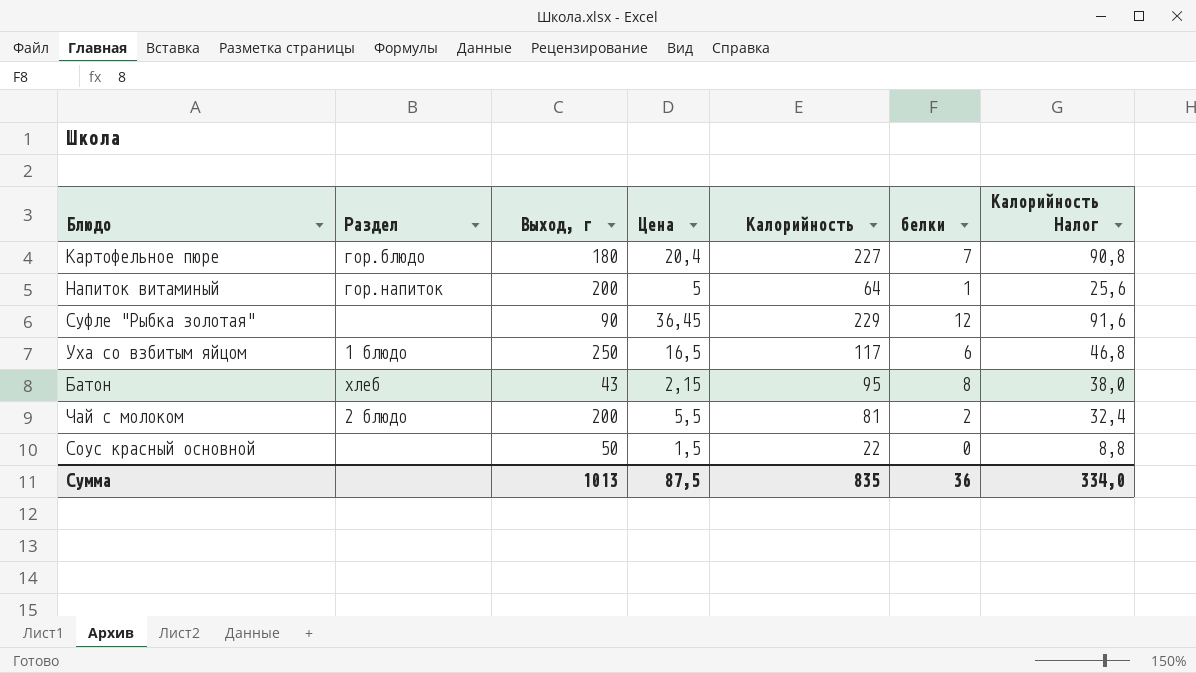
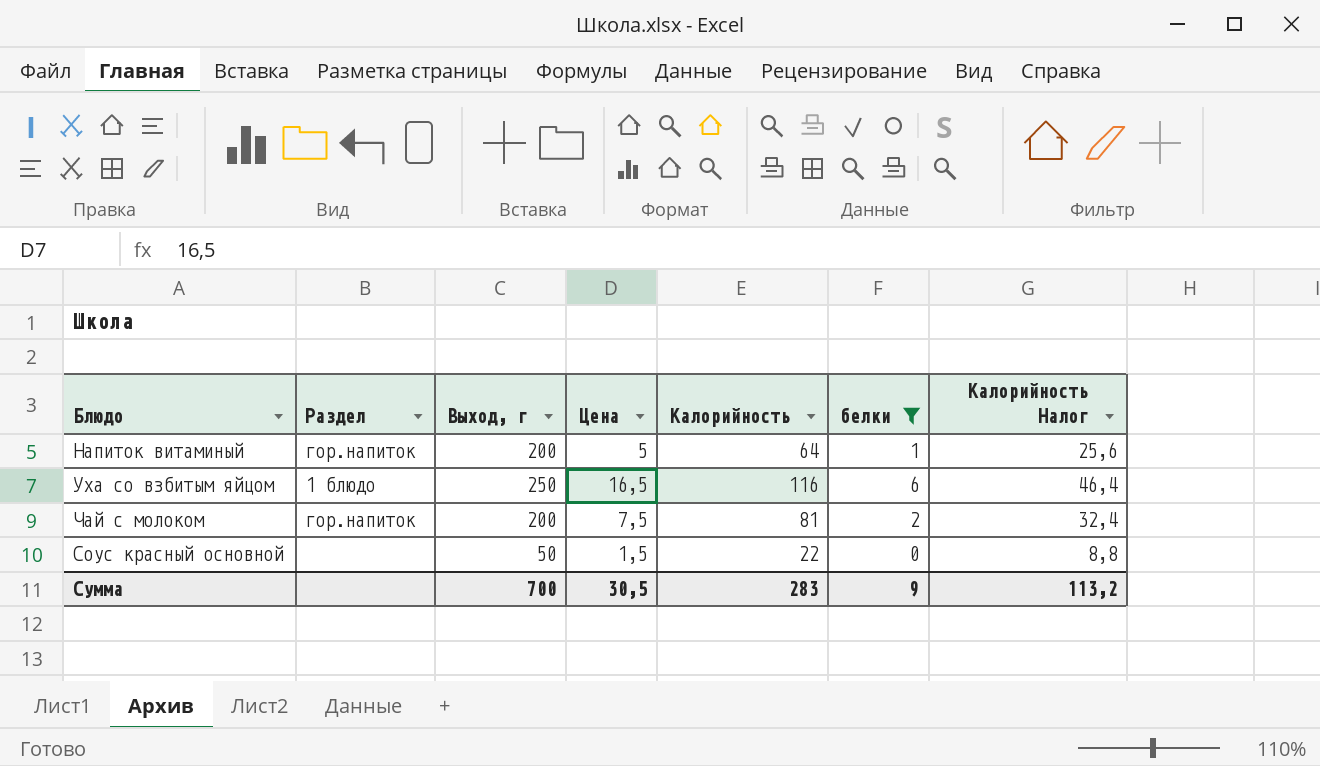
filter: none -> белки <= 6
Уха со взбитым яйцом | Калорийность: 117 -> 116
Уха со взбитым яйцом | Калорийность Налог: 46,8 -> 46,4
Чай с молоком | Раздел: 2 блюдо -> гор.напиток
Чай с молоком | Цена: 5,5 -> 7,5
Сумма | Выход, г: 1013 -> 700
Сумма | Цена: 87,5 -> 30,5
Сумма | Калорийность: 835 -> 283
Сумма | белки: 36 -> 9
Сумма | Калорийность Налог: 334,0 -> 113,2

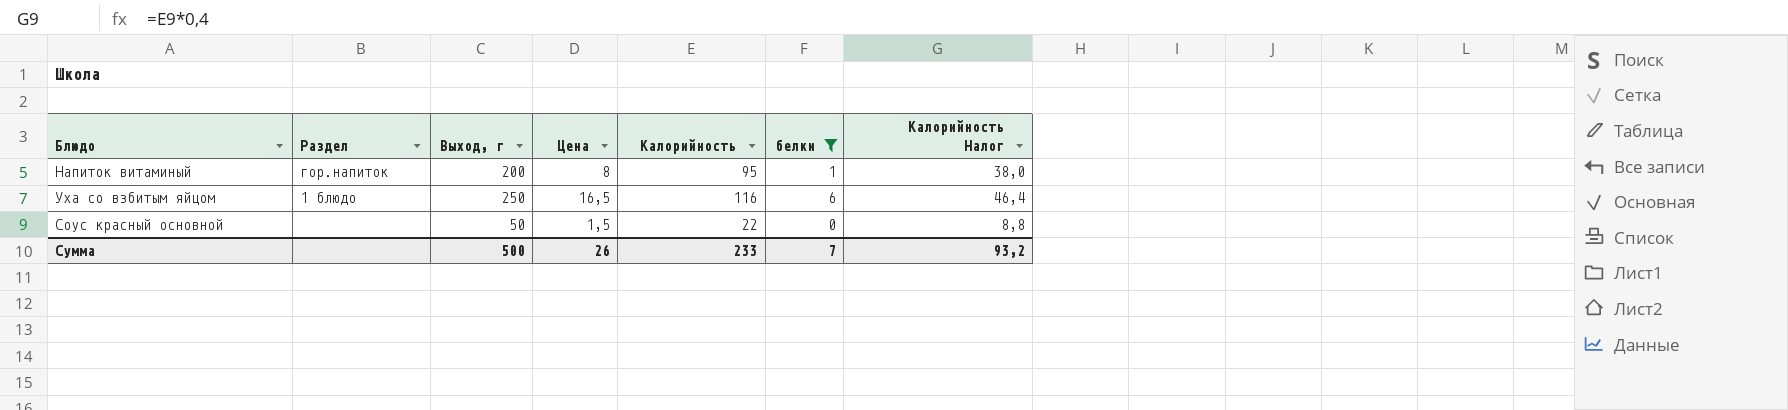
row Чай с молоком: гор.напиток | 200 | 7,5 | 81 | 2 | 32,4 -> none
Напиток витаминый | Цена: 5 -> 8
Напиток витаминый | Калорийность: 64 -> 95
Напиток витаминый | Калорийность Налог: 25,6 -> 38,0
Сумма | Выход, г: 700 -> 500
Сумма | Цена: 30,5 -> 26
Сумма | Калорийность: 283 -> 233
Сумма | белки: 9 -> 7
Сумма | Калорийность Налог: 113,2 -> 93,2

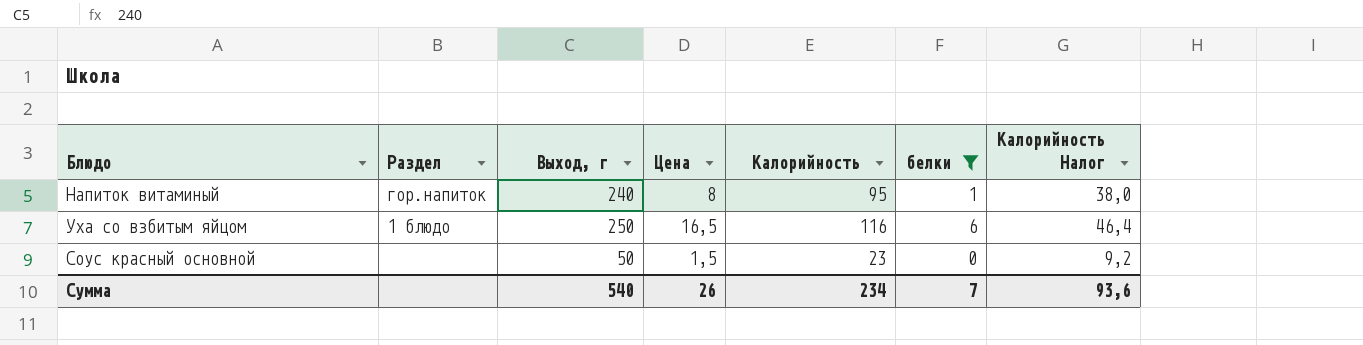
Напиток витаминый | Выход, г: 200 -> 240
Соус красный основной | Калорийность: 22 -> 23
Соус красный основной | Калорийность Налог: 8,8 -> 9,2
Сумма | Выход, г: 500 -> 540
Сумма | Калорийность: 233 -> 234
Сумма | Калорийность Налог: 93,2 -> 93,6

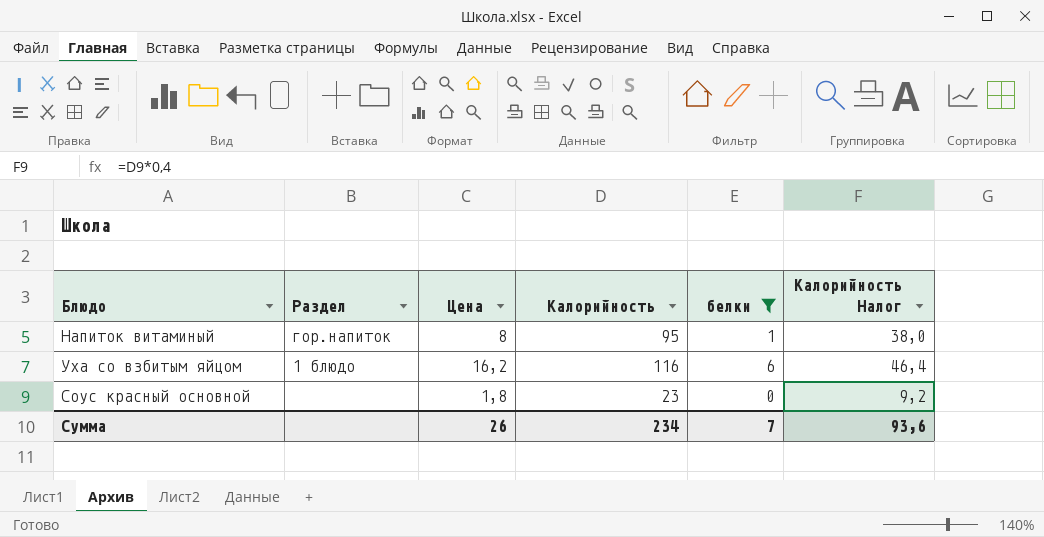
column Выход, г | position: 3 -> none
Уха со взбитым яйцом | Цена: 16,5 -> 16,2
Соус красный основной | Цена: 1,5 -> 1,8

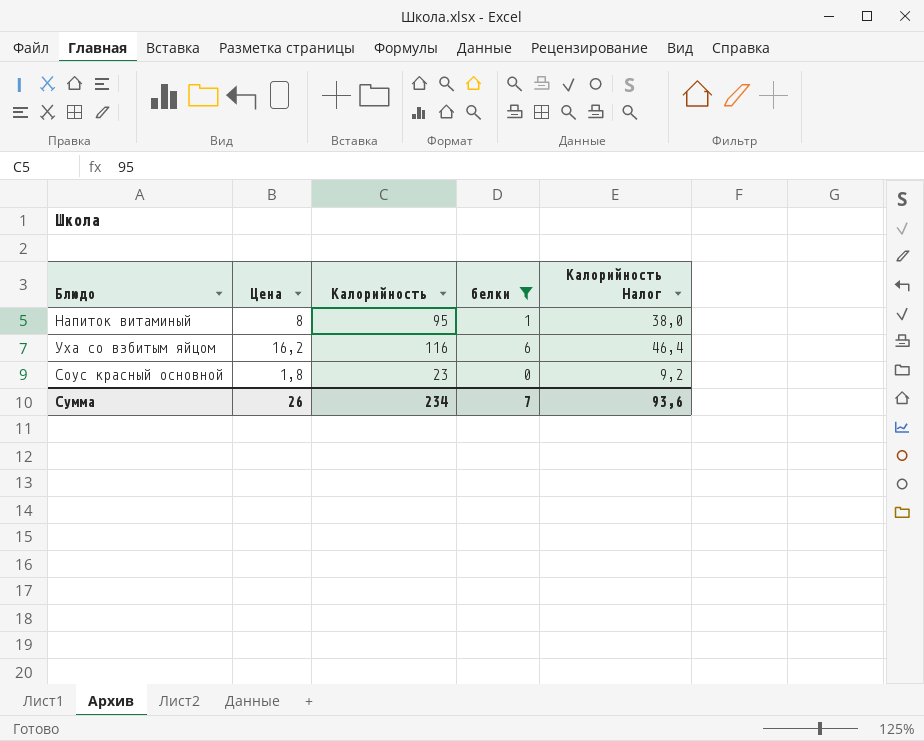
column Раздел | position: 2 -> none

